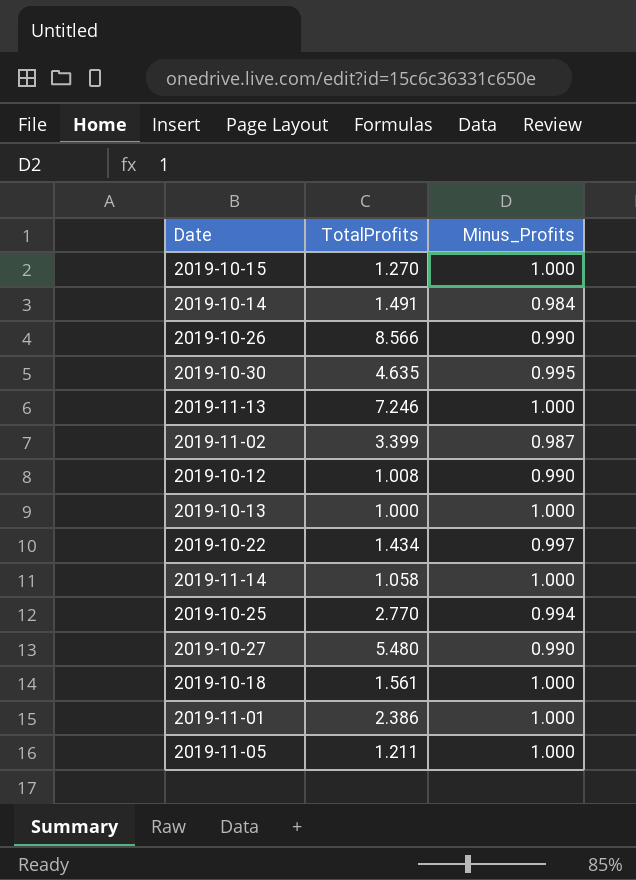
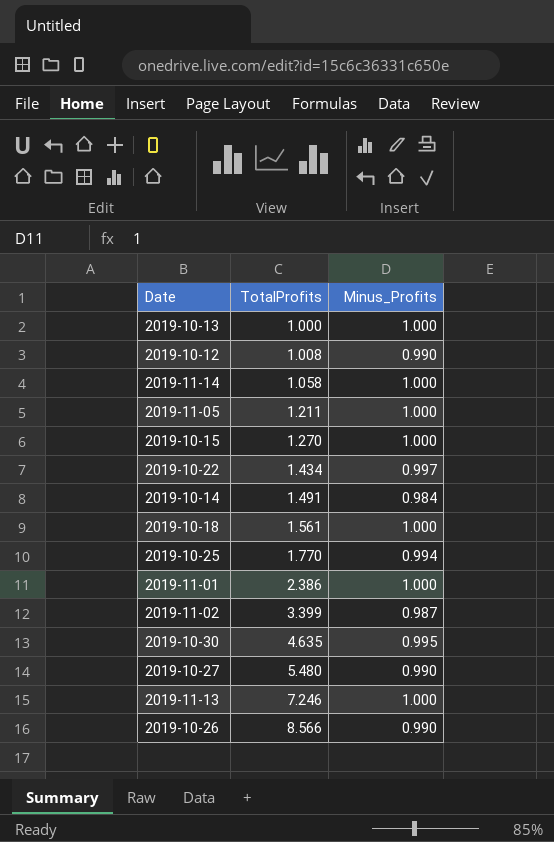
row order: none -> TotalProfits ascending
2019-10-25 | TotalProfits: 2.770 -> 1.770

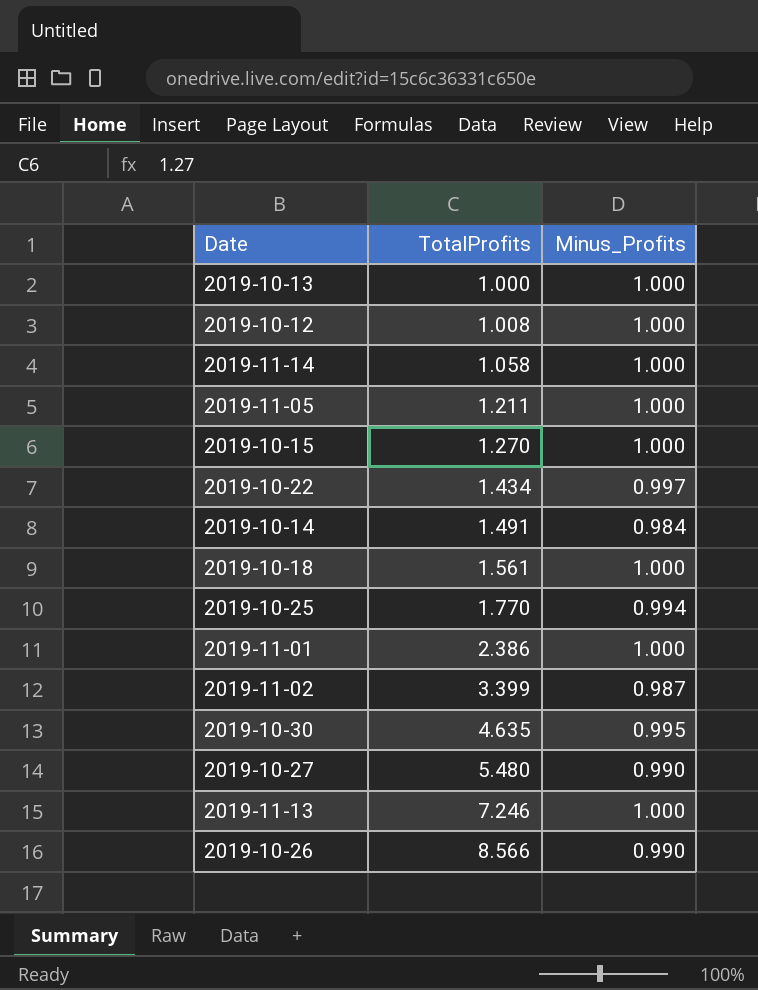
2019-10-12 | Minus_Profits: 0.990 -> 1.000

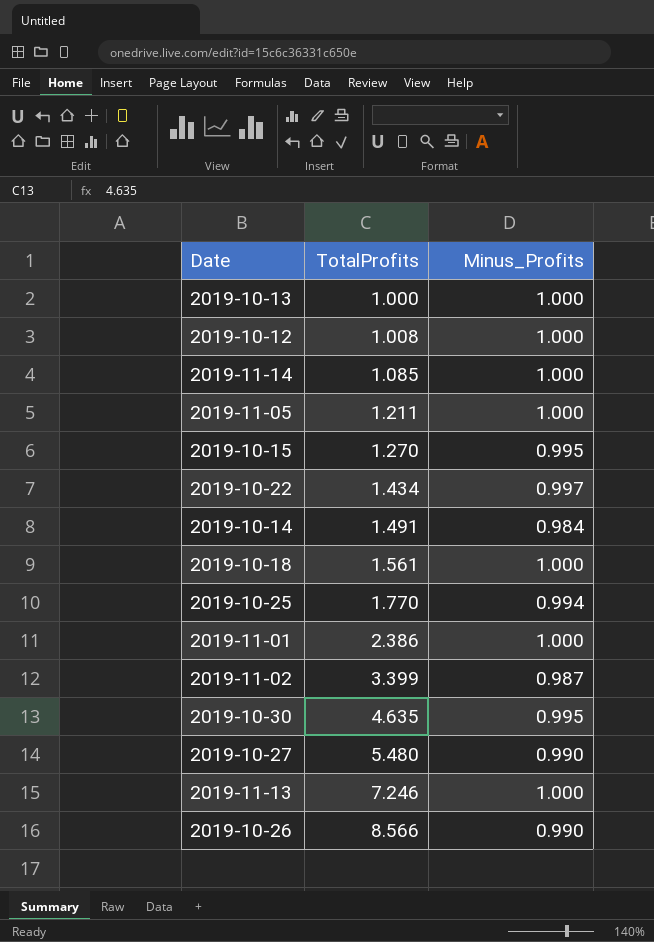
2019-11-14 | TotalProfits: 1.058 -> 1.085
2019-10-15 | Minus_Profits: 1.000 -> 0.995

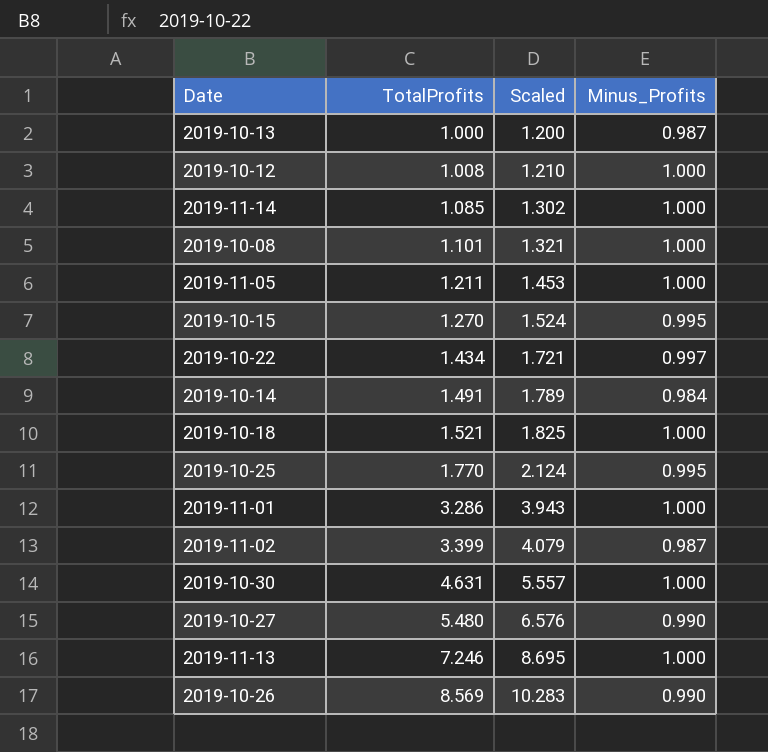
column Scaled | formula: none -> [TotalProfits] * 1.2
2019-10-13 | Minus_Profits: 1.000 -> 0.987
row 2019-10-08: none -> 1.101 | 1.321 | 1.000
2019-10-18 | TotalProfits: 1.561 -> 1.521
2019-10-25 | Minus_Profits: 0.994 -> 0.995
2019-11-01 | TotalProfits: 2.386 -> 3.286
2019-10-30 | TotalProfits: 4.635 -> 4.631
2019-10-30 | Minus_Profits: 0.995 -> 1.000
2019-10-26 | TotalProfits: 8.566 -> 8.569

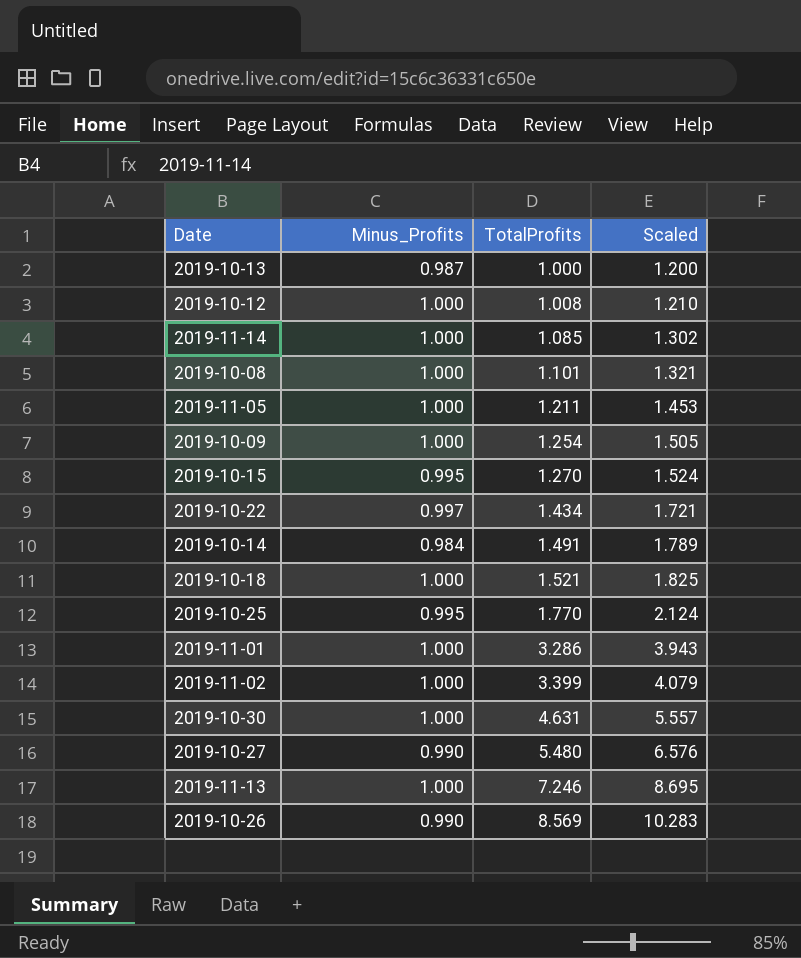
column Minus_Profits | position: 4 -> 2
row 2019-10-09: none -> 1.000 | 1.254 | 1.505
2019-11-02 | Minus_Profits: 0.987 -> 1.000

